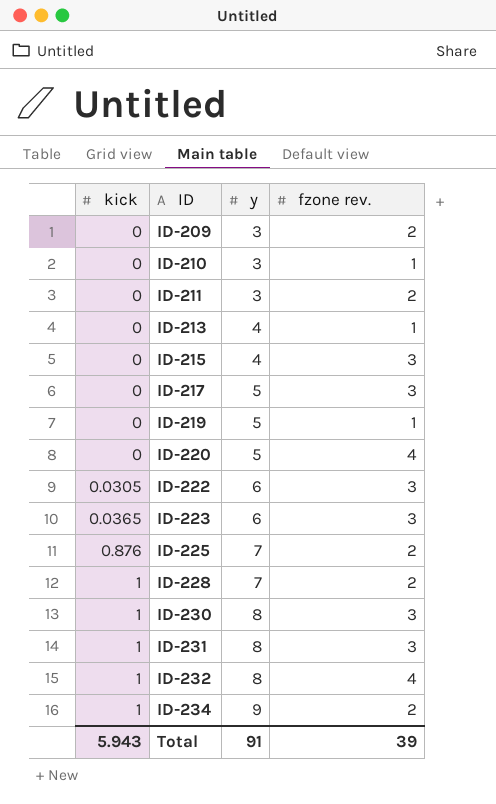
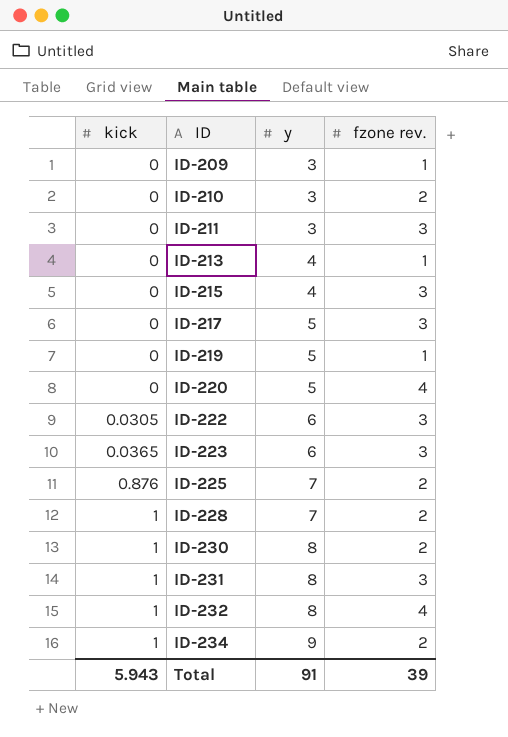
ID-209 | fzone rev.: 2 -> 1
ID-210 | fzone rev.: 1 -> 2
ID-211 | fzone rev.: 2 -> 3
ID-230 | fzone rev.: 3 -> 2

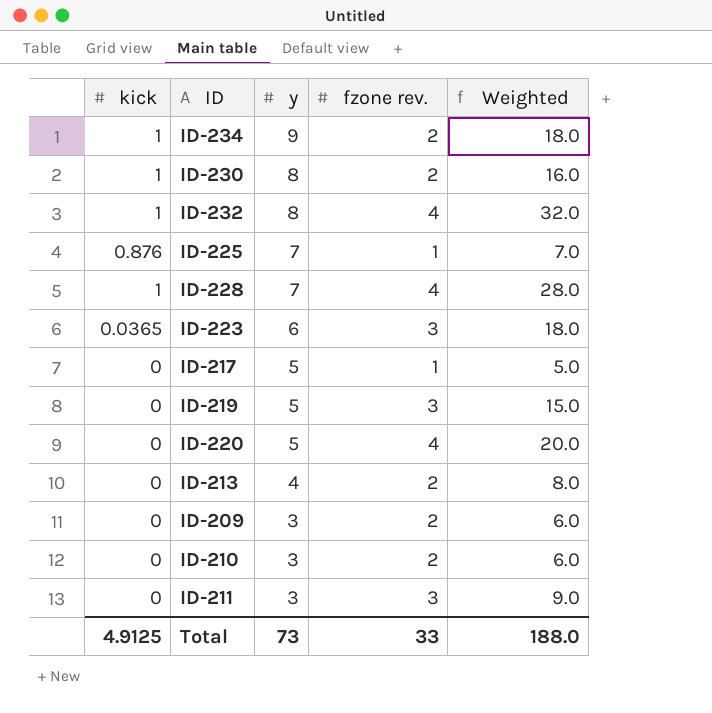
row order: kick ascending -> y descending
column Weighted | formula: none -> [y] * [fzone rev.]
row ID-215: 0 | 4 | 3 -> none
row ID-222: 0.0305 | 6 | 3 -> none
row ID-231: 1 | 8 | 3 -> none
ID-225 | fzone rev.: 2 -> 1
ID-228 | fzone rev.: 2 -> 4
ID-217 | fzone rev.: 3 -> 1
ID-219 | fzone rev.: 1 -> 3
ID-213 | fzone rev.: 1 -> 2
ID-209 | fzone rev.: 1 -> 2
Total | kick: 5.943 -> 4.9125
Total | y: 91 -> 73
Total | fzone rev.: 39 -> 33

